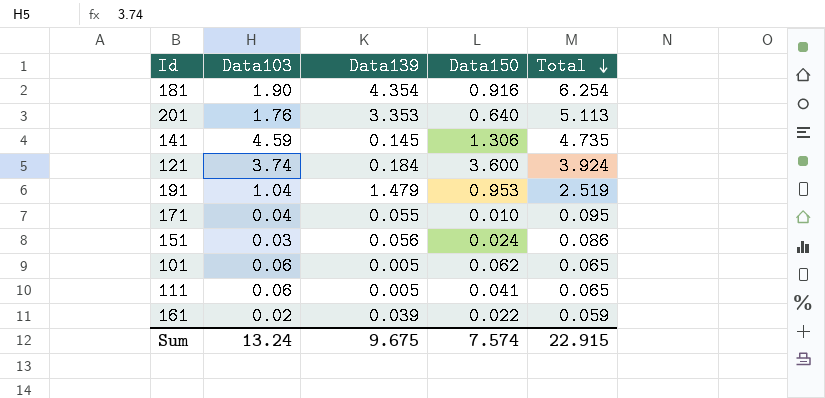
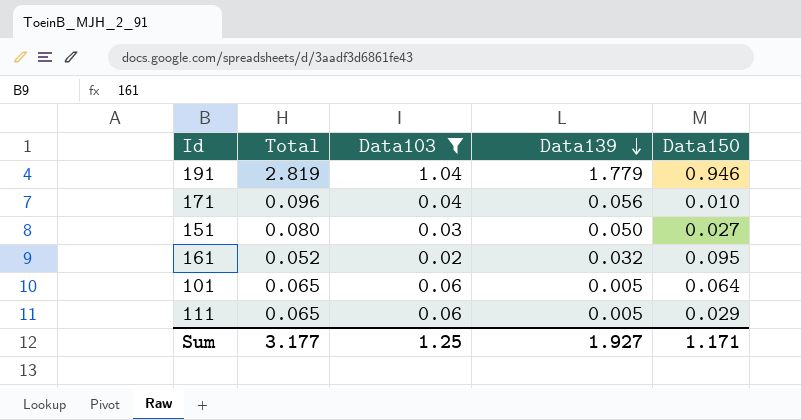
filter: none -> Data103 <= 1.04
row order: Total descending -> Data139 descending
column Total | position: 5 -> 2
191 | Total: 2.519 -> 2.819
191 | Data139: 1.479 -> 1.779
191 | Data150: 0.953 -> 0.946
171 | Total: 0.095 -> 0.096
171 | Data139: 0.055 -> 0.056
151 | Total: 0.086 -> 0.080
151 | Data139: 0.056 -> 0.050
151 | Data150: 0.024 -> 0.027
161 | Total: 0.059 -> 0.052
161 | Data139: 0.039 -> 0.032
161 | Data150: 0.022 -> 0.095
101 | Data150: 0.062 -> 0.064
111 | Data150: 0.041 -> 0.029
Sum | Total: 22.915 -> 3.177
Sum | Data103: 13.24 -> 1.25
Sum | Data139: 9.675 -> 1.927
Sum | Data150: 7.574 -> 1.171

